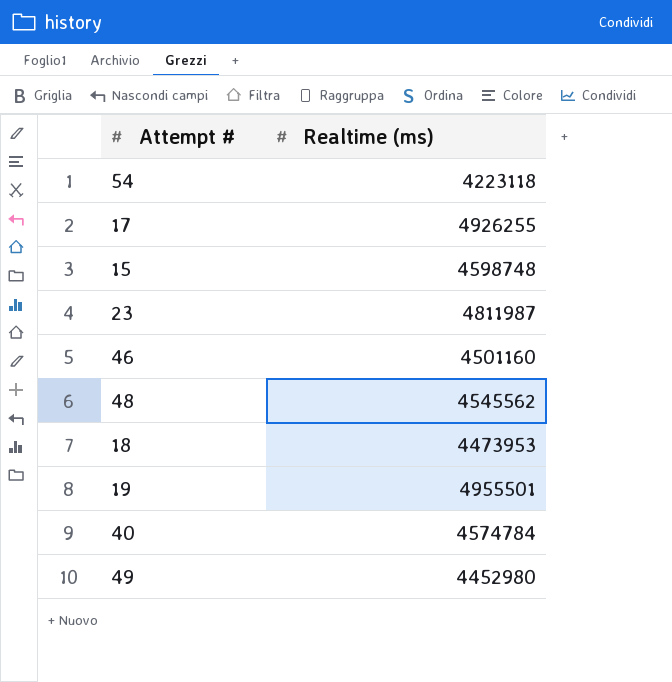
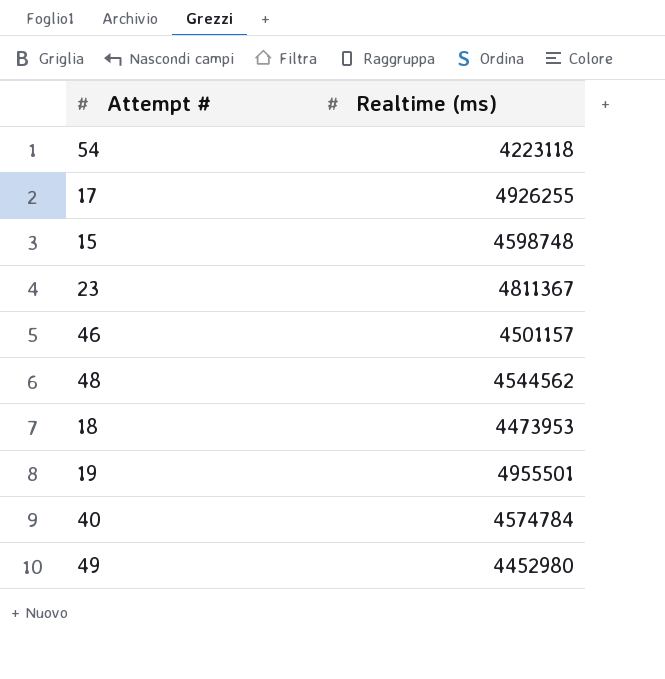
23 | Realtime (ms): 4811987 -> 4811367
46 | Realtime (ms): 4501160 -> 4501157
48 | Realtime (ms): 4545562 -> 4544562

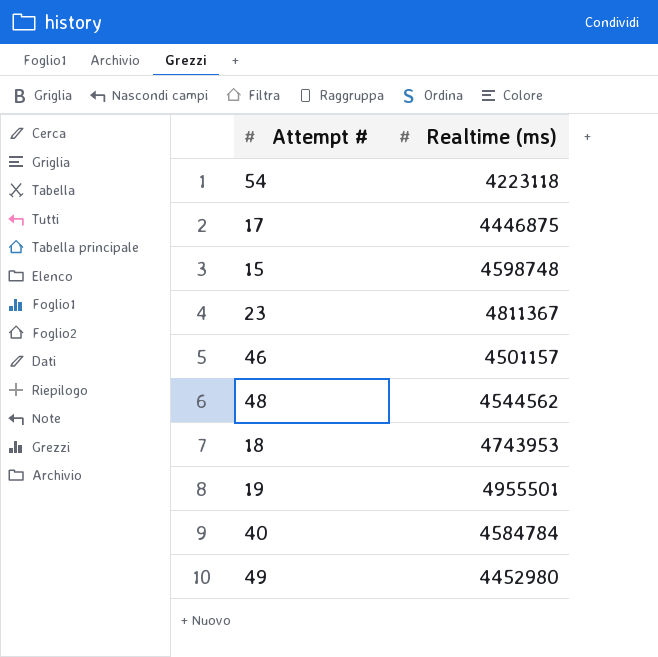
17 | Realtime (ms): 4926255 -> 4446875
18 | Realtime (ms): 4473953 -> 4743953
40 | Realtime (ms): 4574784 -> 4584784

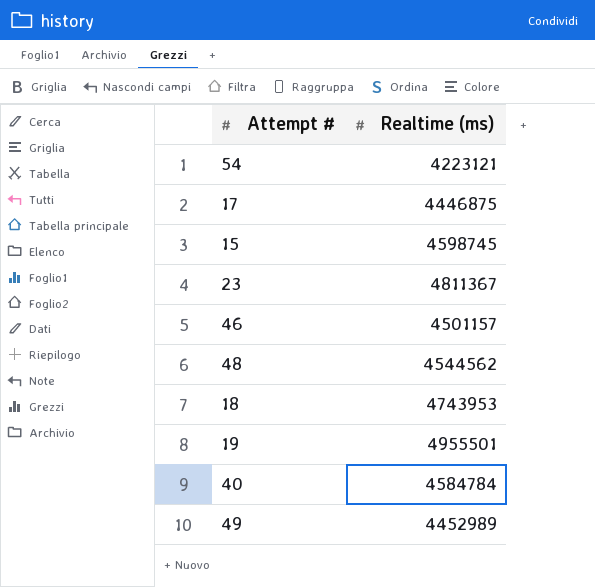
54 | Realtime (ms): 4223118 -> 4223121
15 | Realtime (ms): 4598748 -> 4598745
49 | Realtime (ms): 4452980 -> 4452989

